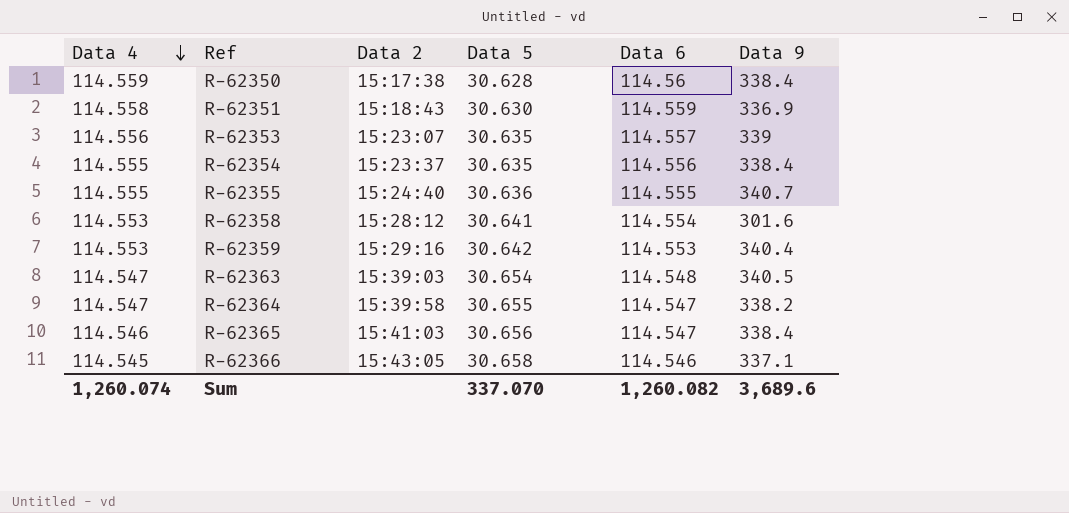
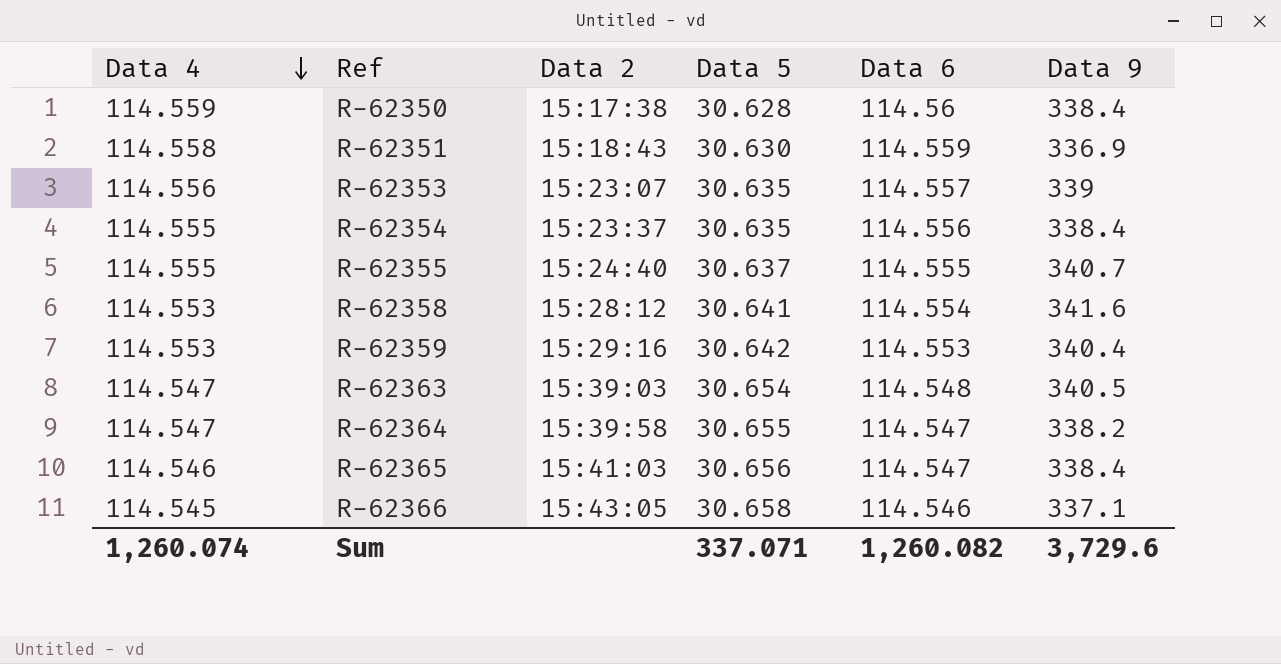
R-62355 | Data 5: 30.636 -> 30.637
R-62358 | Data 9: 301.6 -> 341.6
Sum | Data 5: 337.070 -> 337.071
Sum | Data 9: 3,689.6 -> 3,729.6

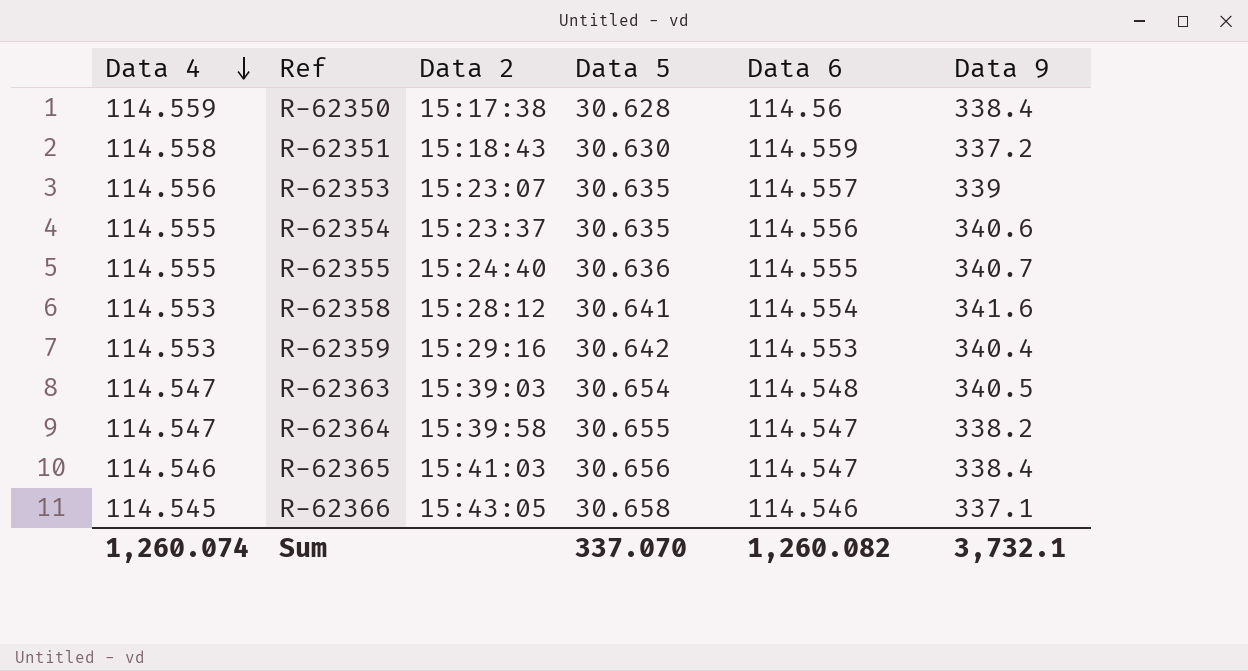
R-62351 | Data 9: 336.9 -> 337.2
R-62354 | Data 9: 338.4 -> 340.6
R-62355 | Data 5: 30.637 -> 30.636
Sum | Data 5: 337.071 -> 337.070
Sum | Data 9: 3,729.6 -> 3,732.1

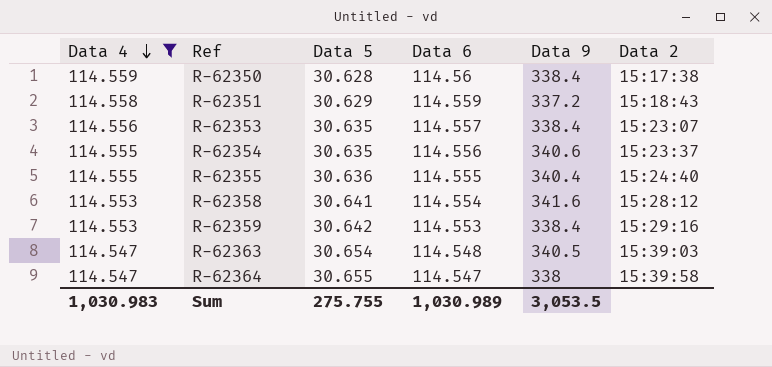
filter: none -> Data 4 >= 114.547
column Data 2 | position: 3 -> 6
R-62351 | Data 5: 30.630 -> 30.629
R-62353 | Data 9: 339 -> 338.4
R-62355 | Data 9: 340.7 -> 340.4
R-62359 | Data 9: 340.4 -> 338.4
R-62364 | Data 9: 338.2 -> 338
Sum | Data 4: 1,260.074 -> 1,030.983
Sum | Data 5: 337.070 -> 275.755
Sum | Data 6: 1,260.082 -> 1,030.989
Sum | Data 9: 3,732.1 -> 3,053.5

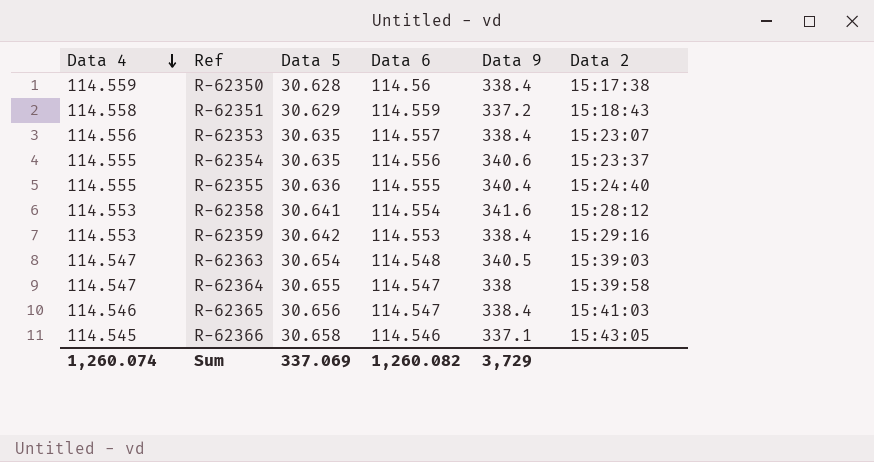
filter: Data 4 >= 114.547 -> none
Sum | Data 4: 1,030.983 -> 1,260.074
Sum | Data 5: 275.755 -> 337.069
Sum | Data 6: 1,030.989 -> 1,260.082
Sum | Data 9: 3,053.5 -> 3,729

